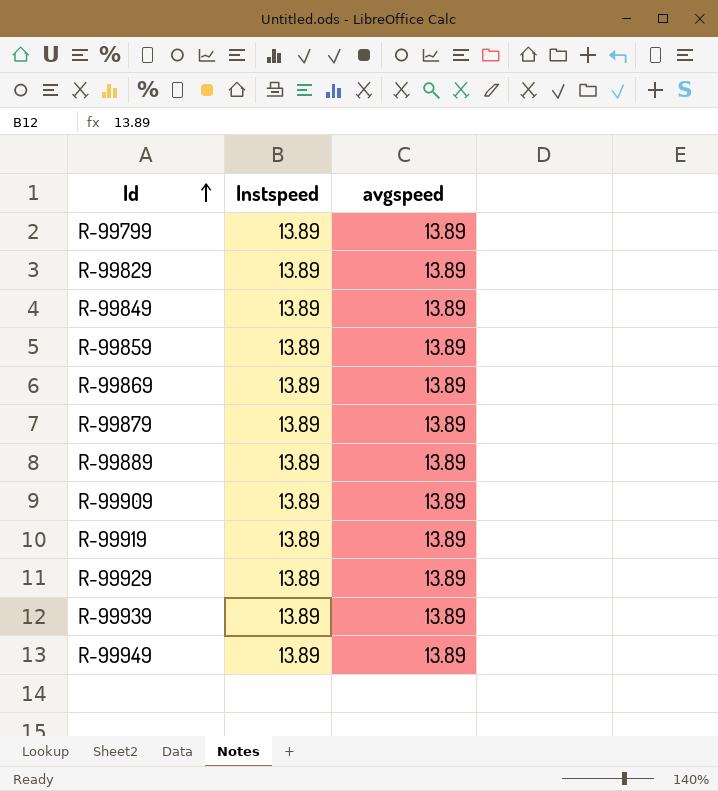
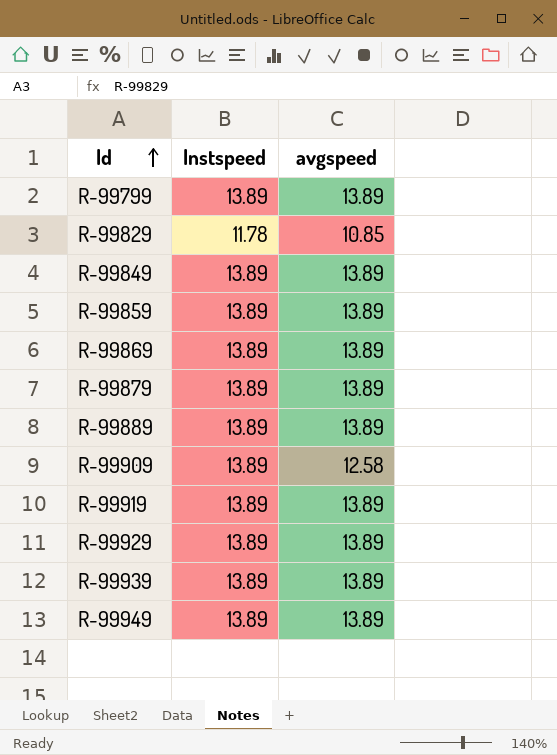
R-99829 | Instspeed: 13.89 -> 11.78
R-99829 | avgspeed: 13.89 -> 10.85
R-99909 | avgspeed: 13.89 -> 12.58

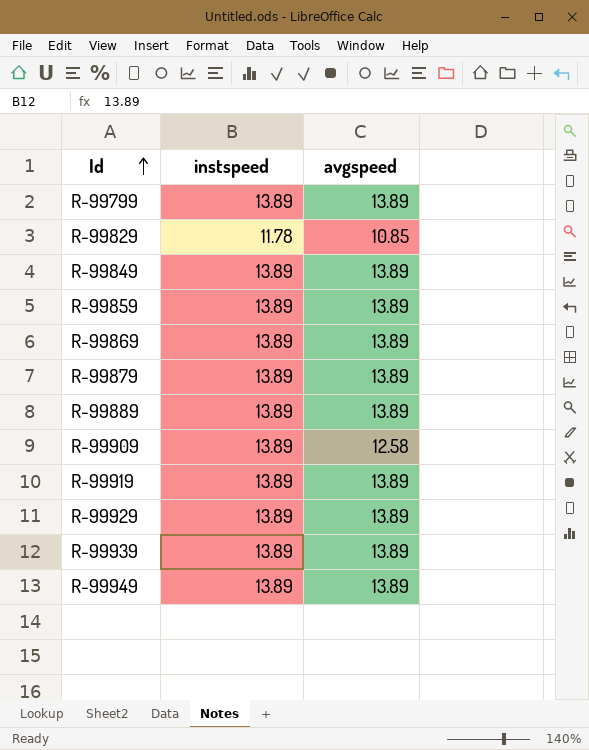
column name: Instspeed -> instspeed

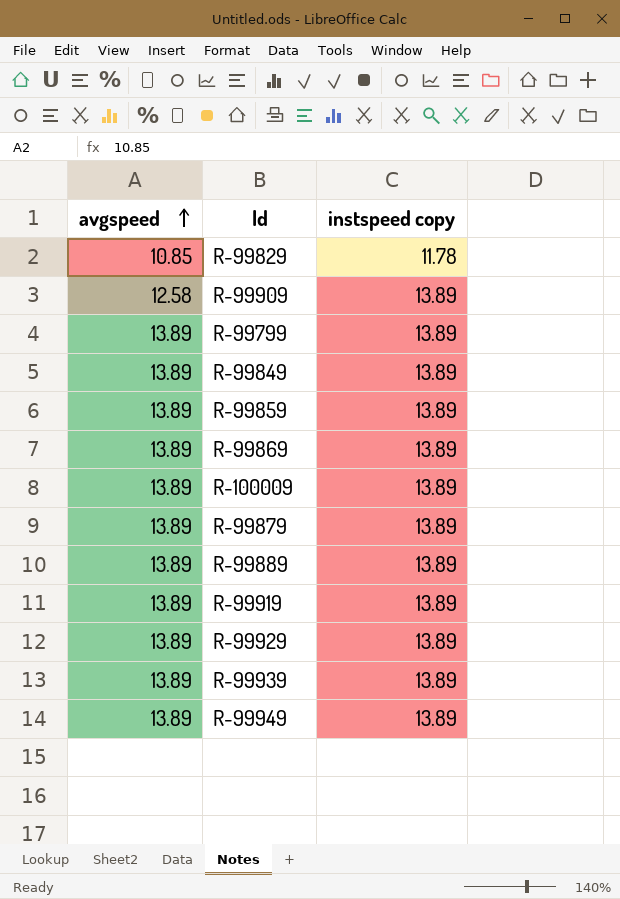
row order: Id ascending -> avgspeed ascending
column avgspeed | position: 3 -> 1
column name: instspeed -> instspeed copy
row R-100009: none -> 13.89 | 13.89

